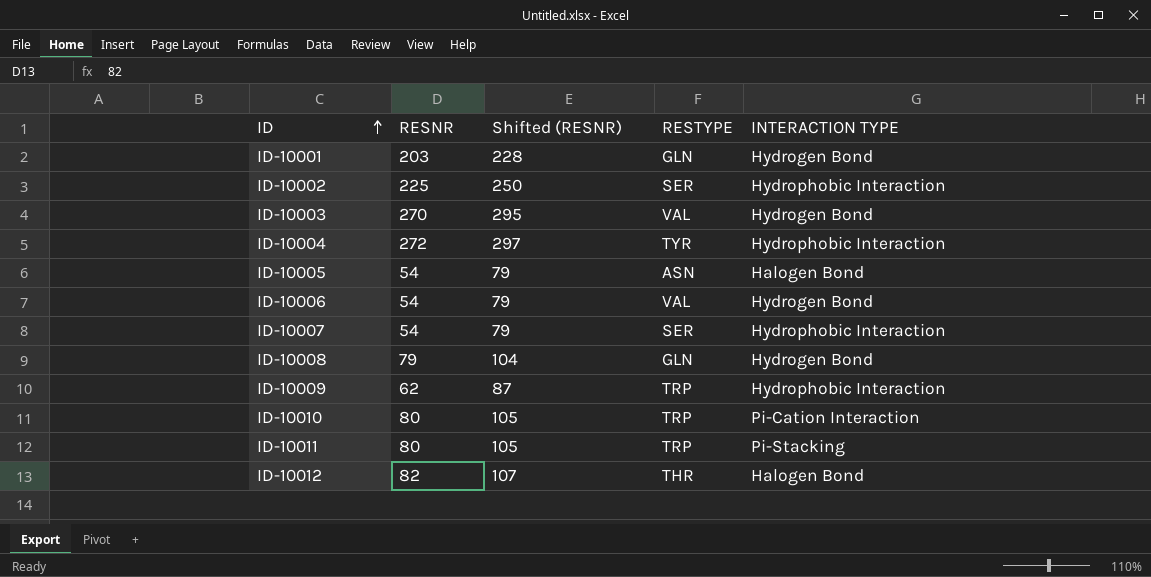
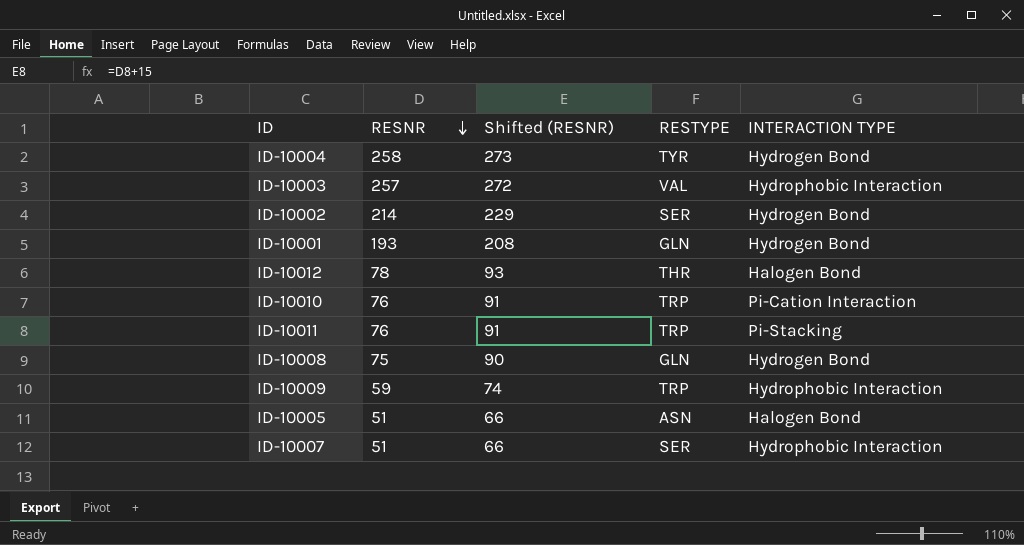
row order: ID ascending -> RESNR descending
column Shifted (RESNR) | formula: [RESNR] + 25 -> [RESNR] + 15
row ID-10006: 54 | 79 | VAL | Hydrogen Bond -> none
ID-10004 | RESNR: 272 -> 258
ID-10004 | INTERACTION TYPE: Hydrophobic Interaction -> Hydrogen Bond
ID-10003 | RESNR: 270 -> 257
ID-10003 | INTERACTION TYPE: Hydrogen Bond -> Hydrophobic Interaction
ID-10002 | RESNR: 225 -> 214
ID-10002 | INTERACTION TYPE: Hydrophobic Interaction -> Hydrogen Bond
ID-10001 | RESNR: 203 -> 193
ID-10012 | RESNR: 82 -> 78
ID-10010 | RESNR: 80 -> 76
ID-10011 | RESNR: 80 -> 76
ID-10008 | RESNR: 79 -> 75
ID-10009 | RESNR: 62 -> 59
ID-10005 | RESNR: 54 -> 51
ID-10007 | RESNR: 54 -> 51

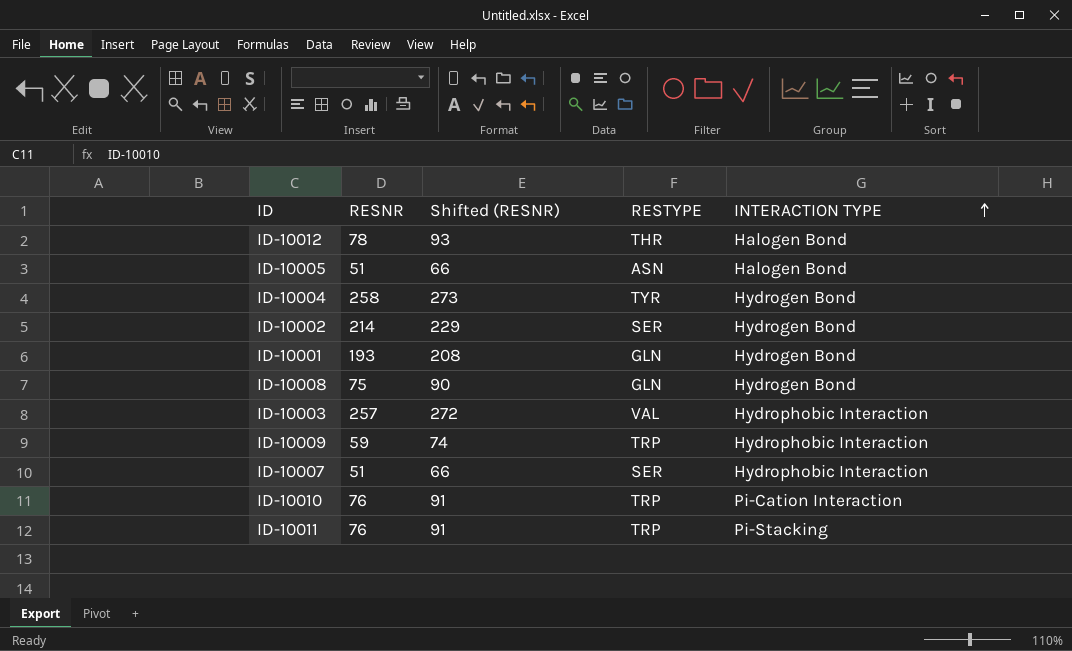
row order: RESNR descending -> INTERACTION TYPE ascending

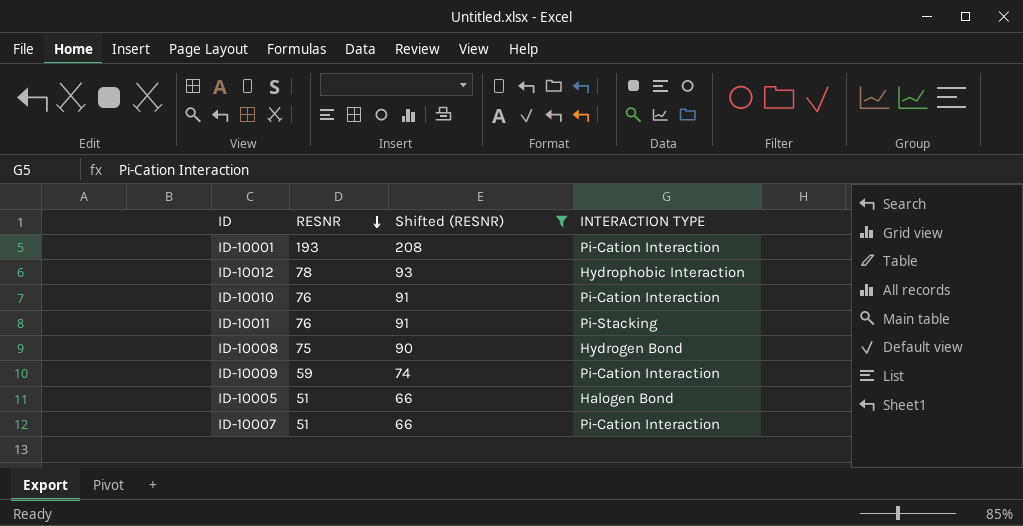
filter: none -> Shifted (RESNR) <= 208
row order: INTERACTION TYPE ascending -> RESNR descending
column RESTYPE | position: 4 -> none
ID-10001 | INTERACTION TYPE: Hydrogen Bond -> Pi-Cation Interaction
ID-10012 | INTERACTION TYPE: Halogen Bond -> Hydrophobic Interaction
ID-10009 | INTERACTION TYPE: Hydrophobic Interaction -> Pi-Cation Interaction
ID-10007 | INTERACTION TYPE: Hydrophobic Interaction -> Pi-Cation Interaction

